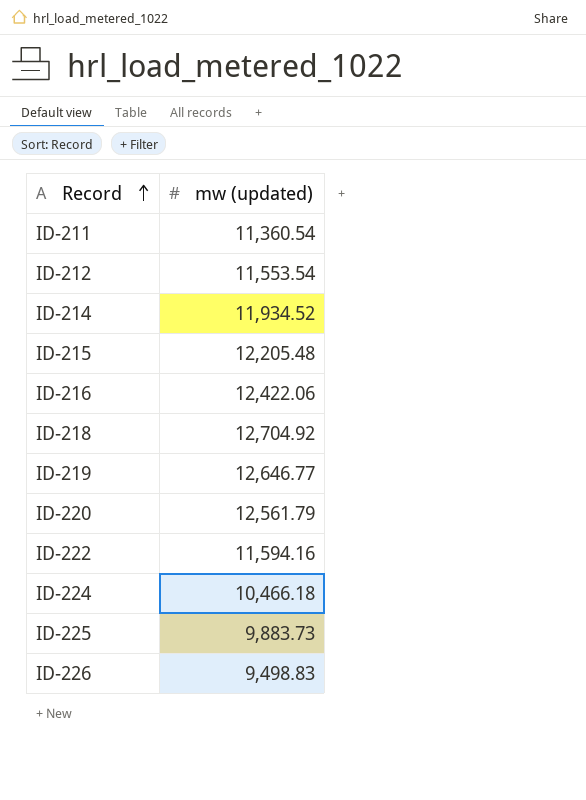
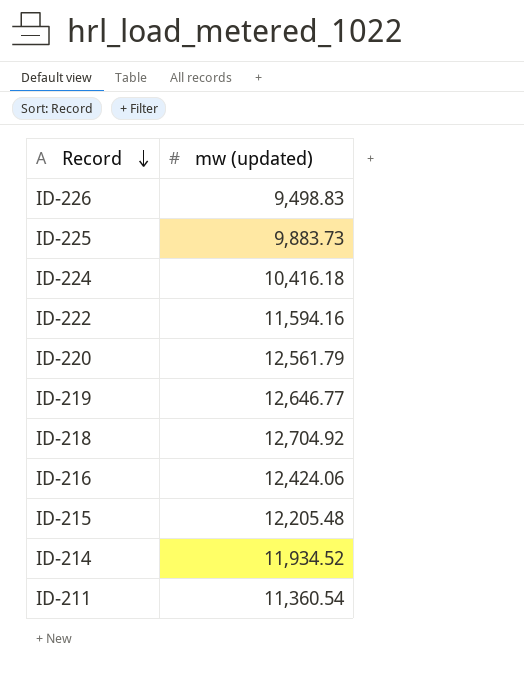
row order: Record ascending -> Record descending
row ID-212: 11,553.54 -> none
ID-224 | mw (updated): 10,466.18 -> 10,416.18
ID-216 | mw (updated): 12,422.06 -> 12,424.06

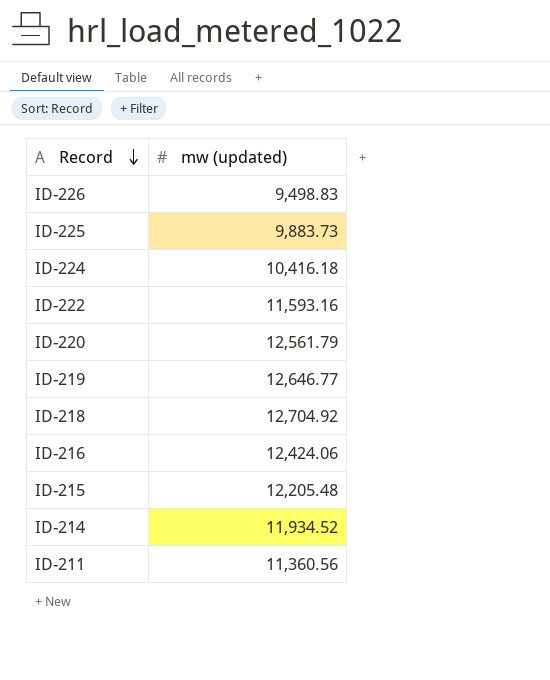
ID-222 | mw (updated): 11,594.16 -> 11,593.16
ID-211 | mw (updated): 11,360.54 -> 11,360.56

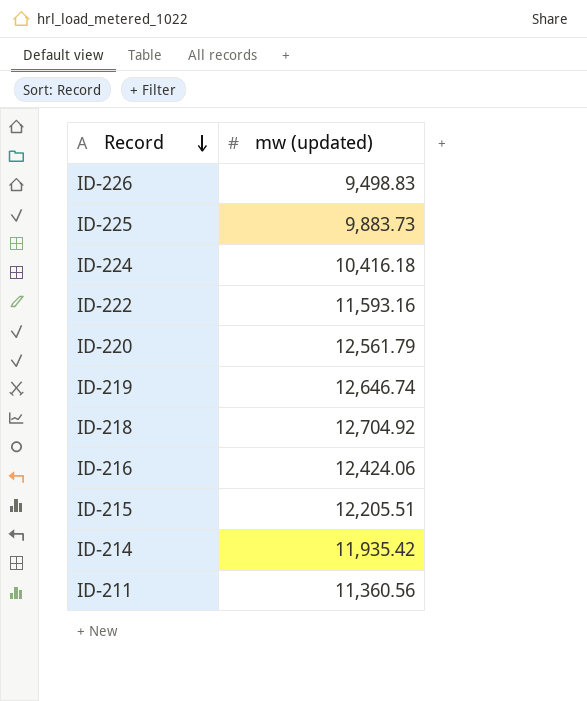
ID-219 | mw (updated): 12,646.77 -> 12,646.74
ID-215 | mw (updated): 12,205.48 -> 12,205.51
ID-214 | mw (updated): 11,934.52 -> 11,935.42

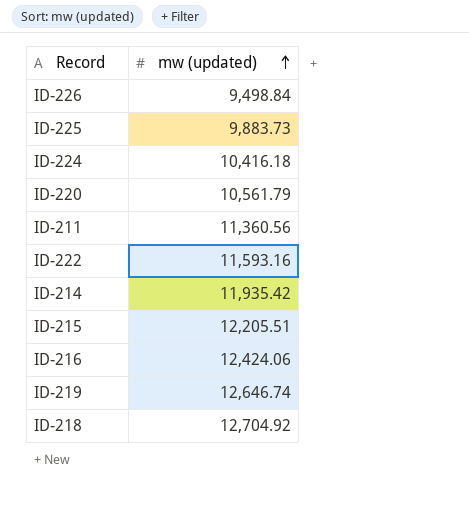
row order: Record descending -> mw (updated) ascending
ID-226 | mw (updated): 9,498.83 -> 9,498.84
ID-220 | mw (updated): 12,561.79 -> 10,561.79

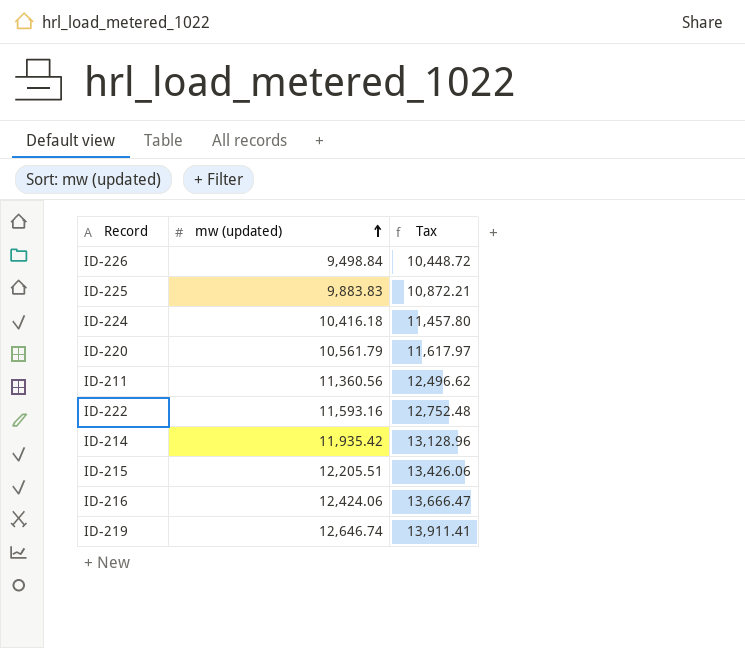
column Tax | formula: none -> [mw (updated)] * 1.1
row ID-218: 12,704.92 -> none
ID-225 | mw (updated): 9,883.73 -> 9,883.83

